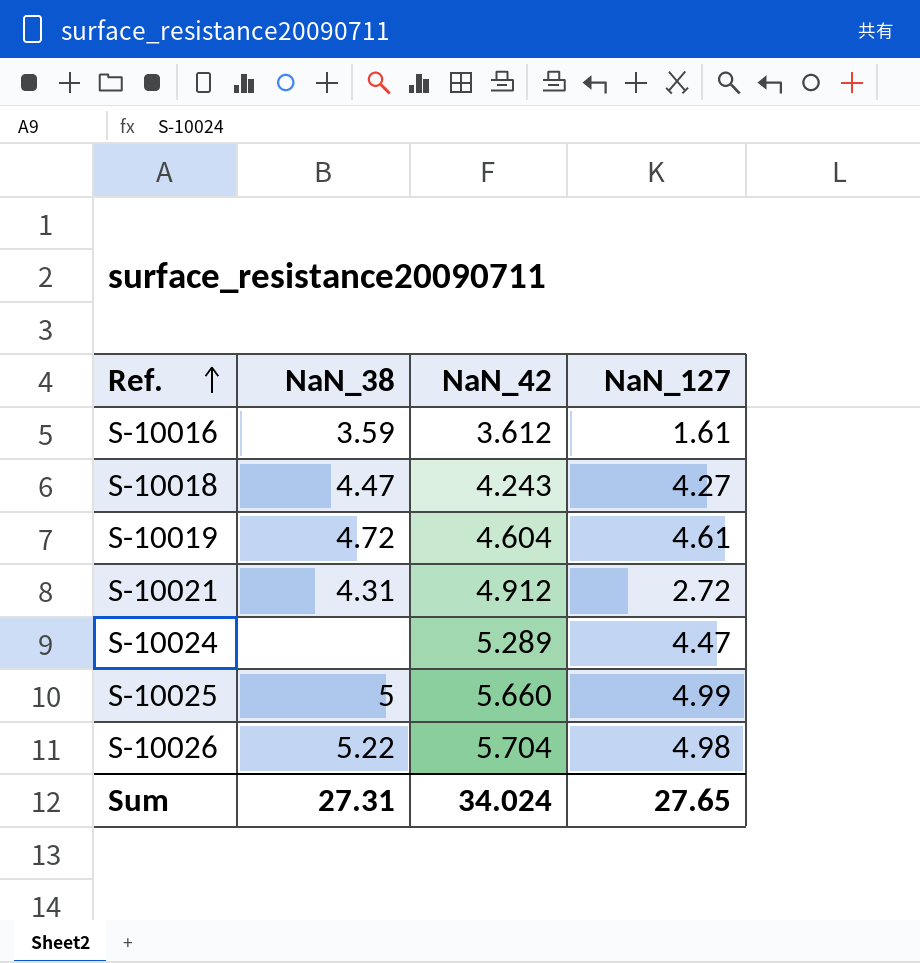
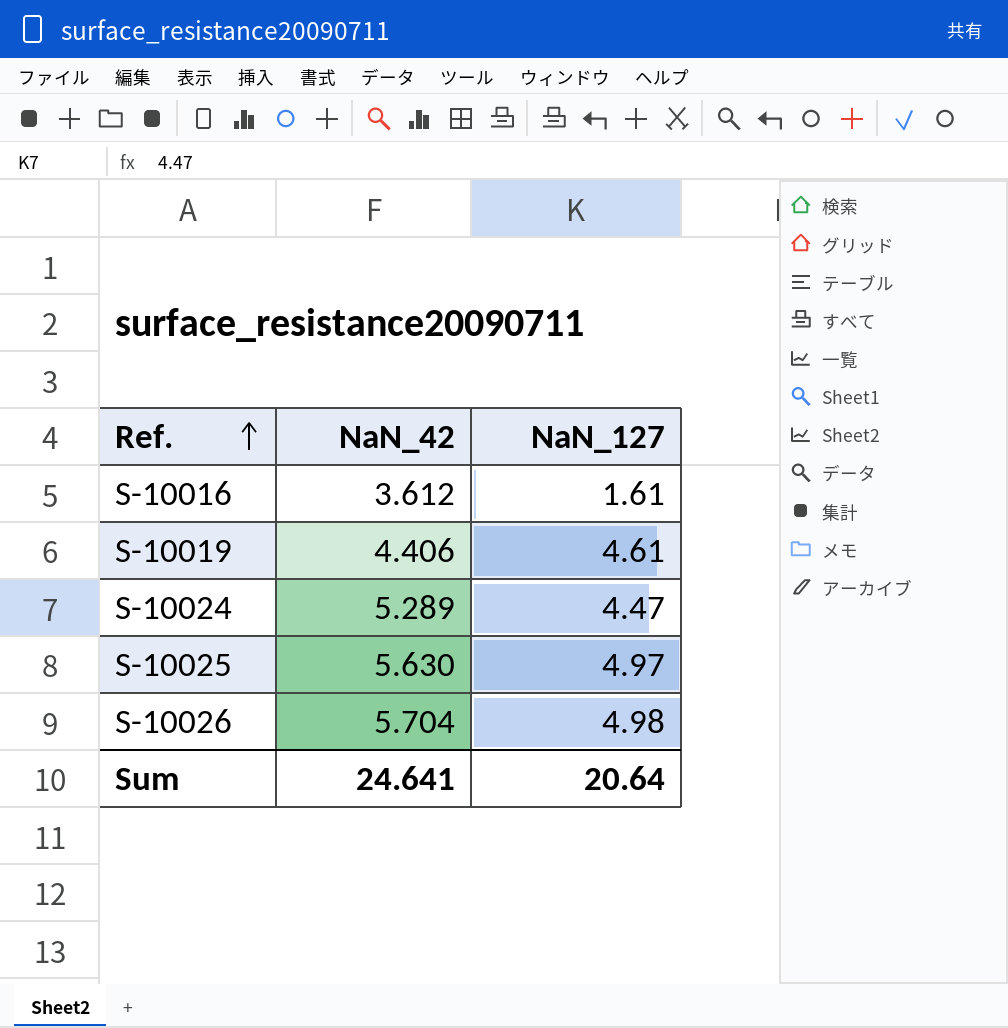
column NaN_38 | position: 2 -> none
row S-10018: 4.47 | 4.243 | 4.27 -> none
row S-10021: 4.31 | 4.912 | 2.72 -> none
S-10019 | NaN_42: 4.604 -> 4.406
S-10025 | NaN_42: 5.660 -> 5.630
S-10025 | NaN_127: 4.99 -> 4.97
Sum | NaN_42: 34.024 -> 24.641
Sum | NaN_127: 27.65 -> 20.64

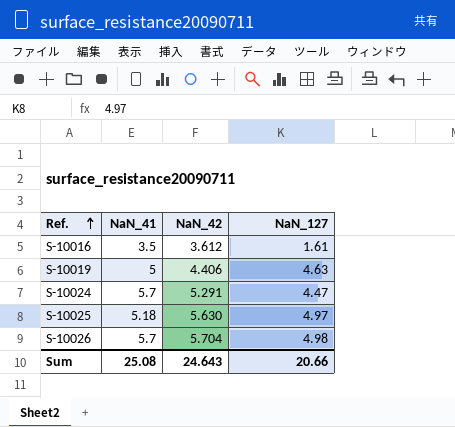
column NaN_41 | position: none -> 2
S-10019 | NaN_127: 4.61 -> 4.63
S-10024 | NaN_42: 5.289 -> 5.291
Sum | NaN_42: 24.641 -> 24.643
Sum | NaN_127: 20.64 -> 20.66

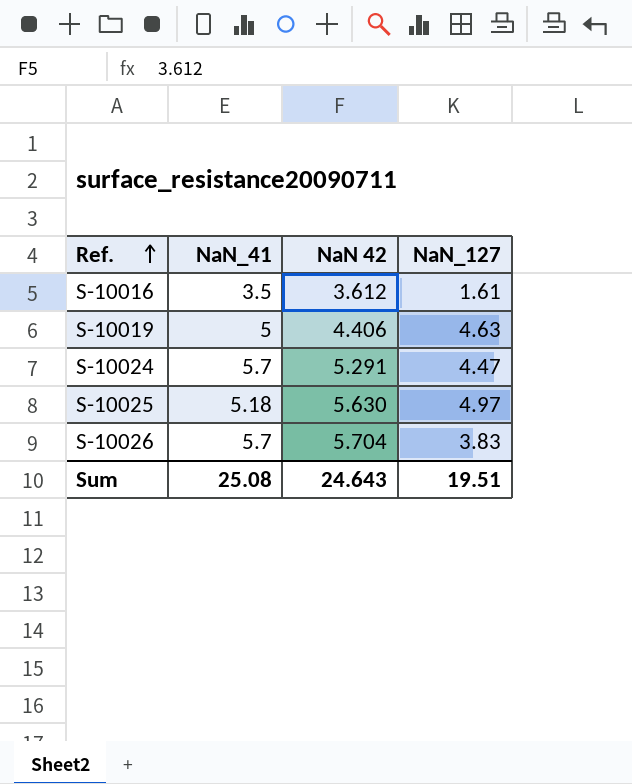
column name: NaN_42 -> NaN 42
S-10026 | NaN_127: 4.98 -> 3.83
Sum | NaN_127: 20.66 -> 19.51

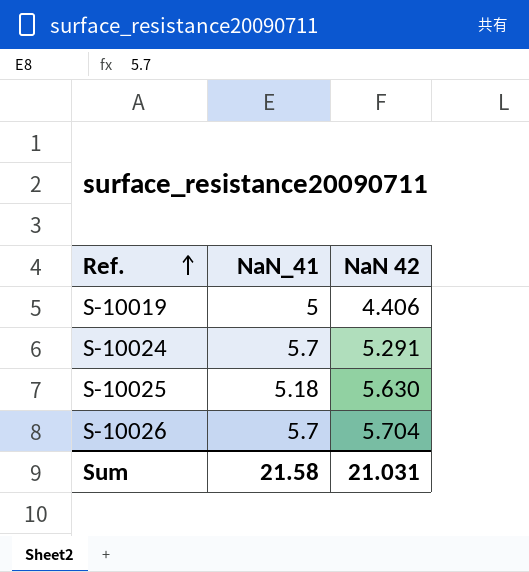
column NaN_127 | position: 4 -> none
row S-10016: 3.5 | 3.612 | 1.61 -> none
Sum | NaN_41: 25.08 -> 21.58
Sum | NaN 42: 24.643 -> 21.031

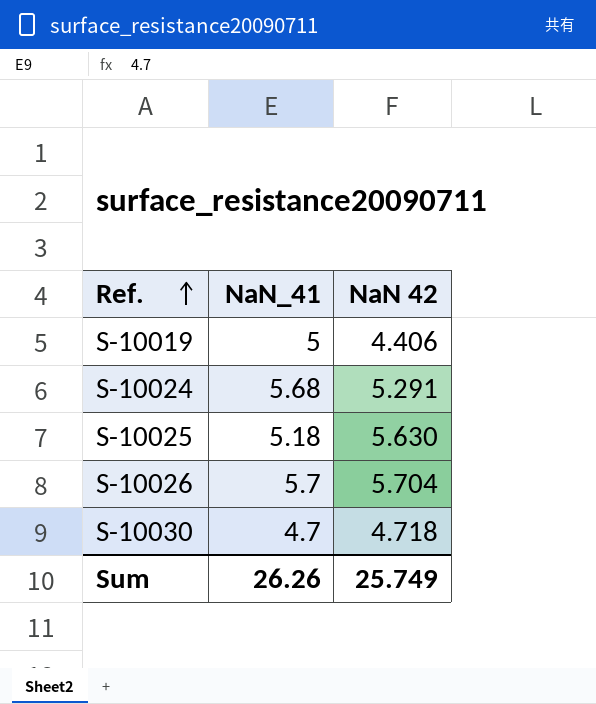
S-10024 | NaN_41: 5.7 -> 5.68
row S-10030: none -> 4.7 | 4.718
Sum | NaN_41: 21.58 -> 26.26
Sum | NaN 42: 21.031 -> 25.749

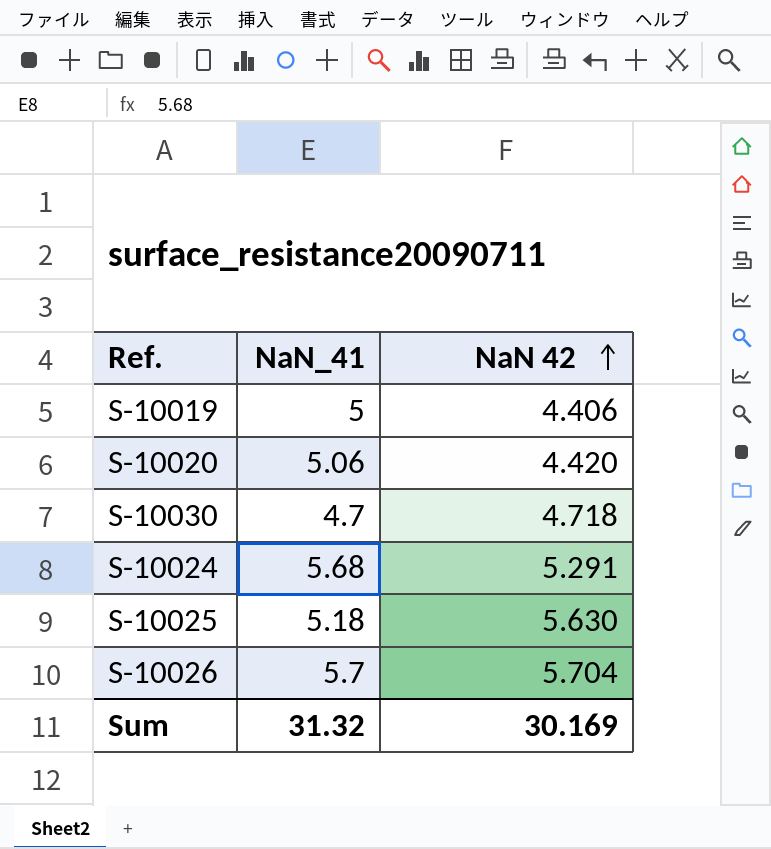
row order: Ref. ascending -> NaN 42 ascending
row S-10020: none -> 5.06 | 4.420
Sum | NaN_41: 26.26 -> 31.32
Sum | NaN 42: 25.749 -> 30.169

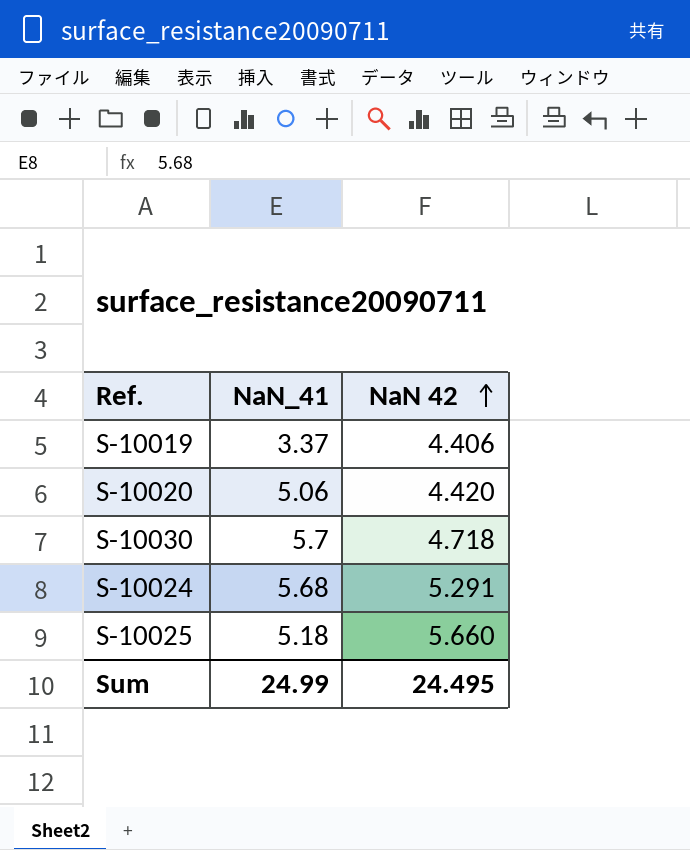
row S-10026: 5.7 | 5.704 -> none
S-10019 | NaN_41: 5 -> 3.37
S-10030 | NaN_41: 4.7 -> 5.7
S-10025 | NaN 42: 5.630 -> 5.660
Sum | NaN_41: 31.32 -> 24.99
Sum | NaN 42: 30.169 -> 24.495

